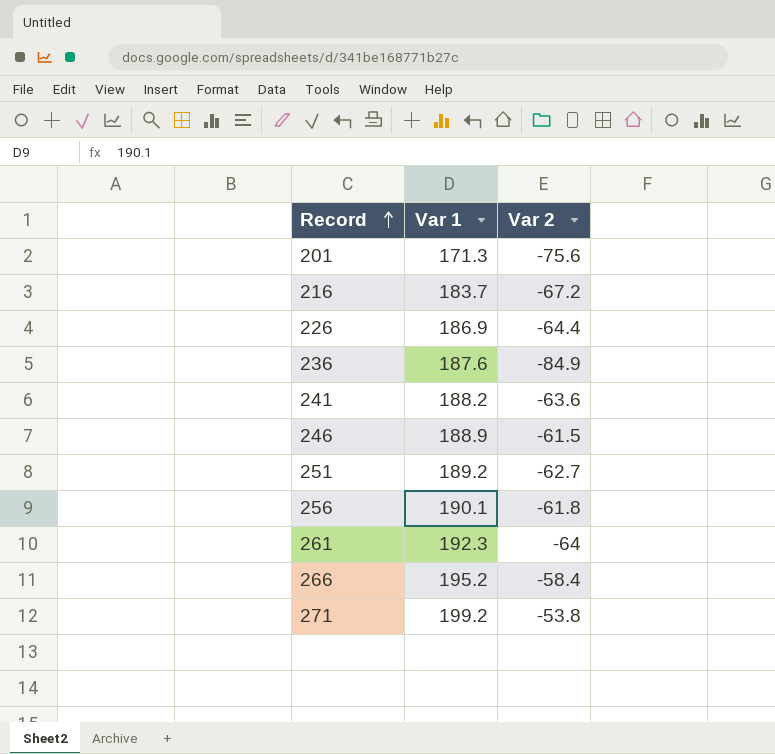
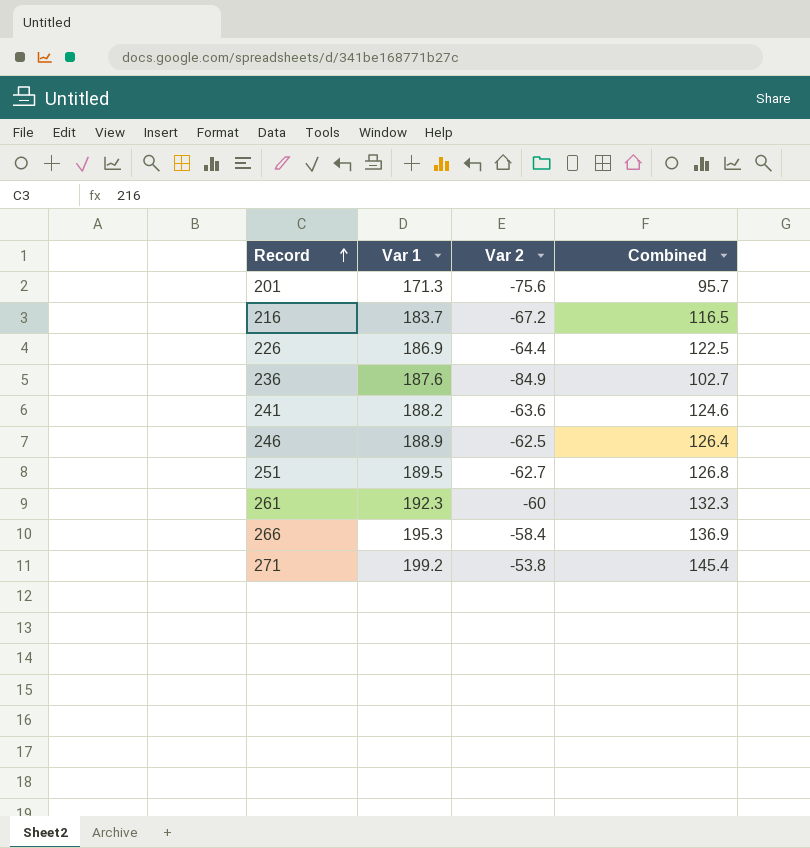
column Combined | formula: none -> [Var 1] + [Var 2]
row 256: 190.1 | -61.8 -> none
246 | Var 2: -61.5 -> -62.5
251 | Var 1: 189.2 -> 189.5
261 | Var 2: -64 -> -60
266 | Var 1: 195.2 -> 195.3

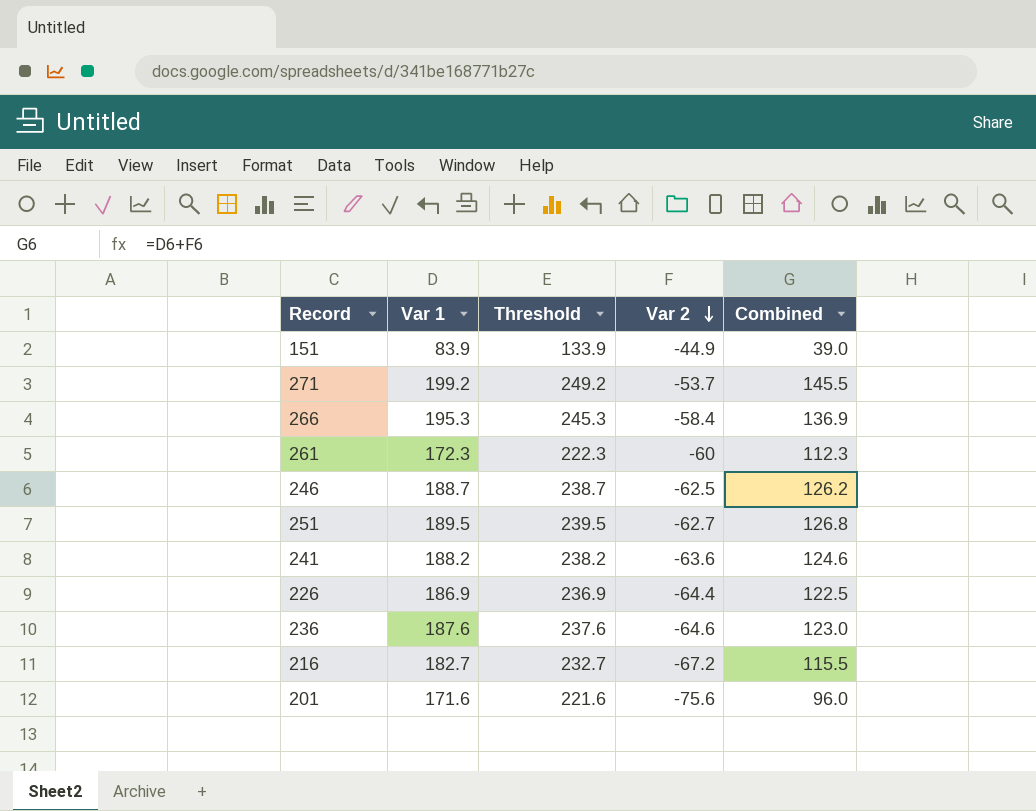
row order: Record ascending -> Var 2 descending
column Threshold | formula: none -> [Var 1] + 50
row 151: none -> 83.9 | 133.9 | -44.9 | 39.0
271 | Var 2: -53.8 -> -53.7
271 | Combined: 145.4 -> 145.5
261 | Var 1: 192.3 -> 172.3
261 | Combined: 132.3 -> 112.3
246 | Var 1: 188.9 -> 188.7
246 | Combined: 126.4 -> 126.2
236 | Var 2: -84.9 -> -64.6
236 | Combined: 102.7 -> 123.0
216 | Var 1: 183.7 -> 182.7
216 | Combined: 116.5 -> 115.5
201 | Var 1: 171.3 -> 171.6
201 | Combined: 95.7 -> 96.0

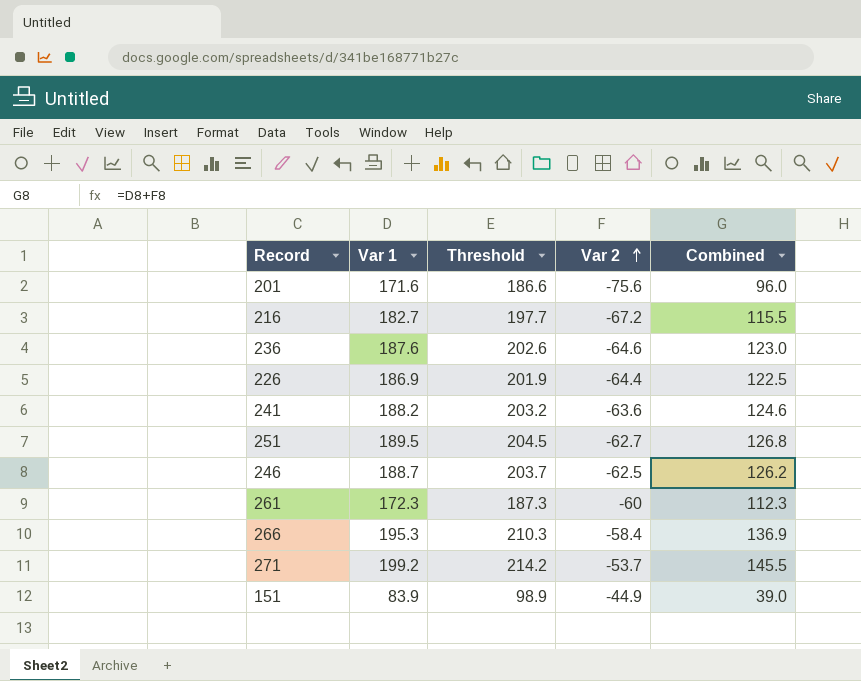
row order: Var 2 descending -> Var 2 ascending
column Threshold | formula: [Var 1] + 50 -> [Var 1] + 15

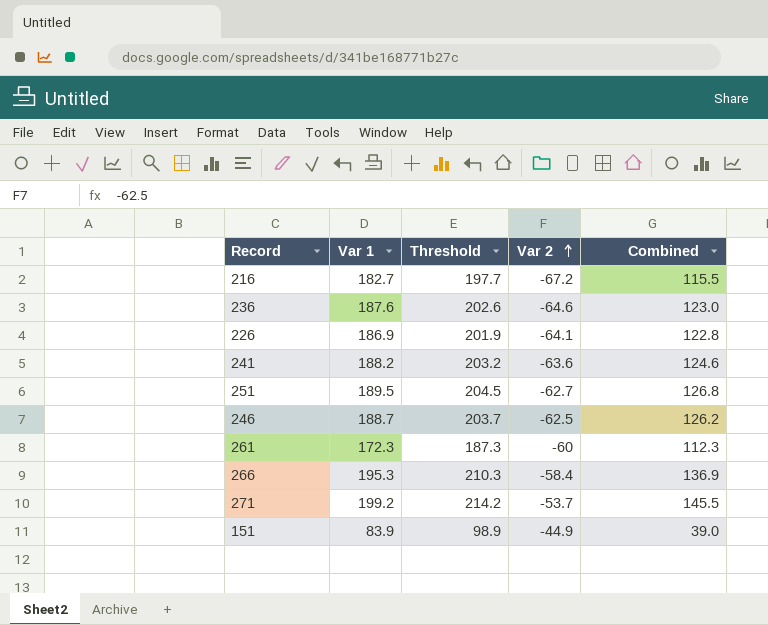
row 201: 171.6 | 186.6 | -75.6 | 96.0 -> none
226 | Var 2: -64.4 -> -64.1
226 | Combined: 122.5 -> 122.8

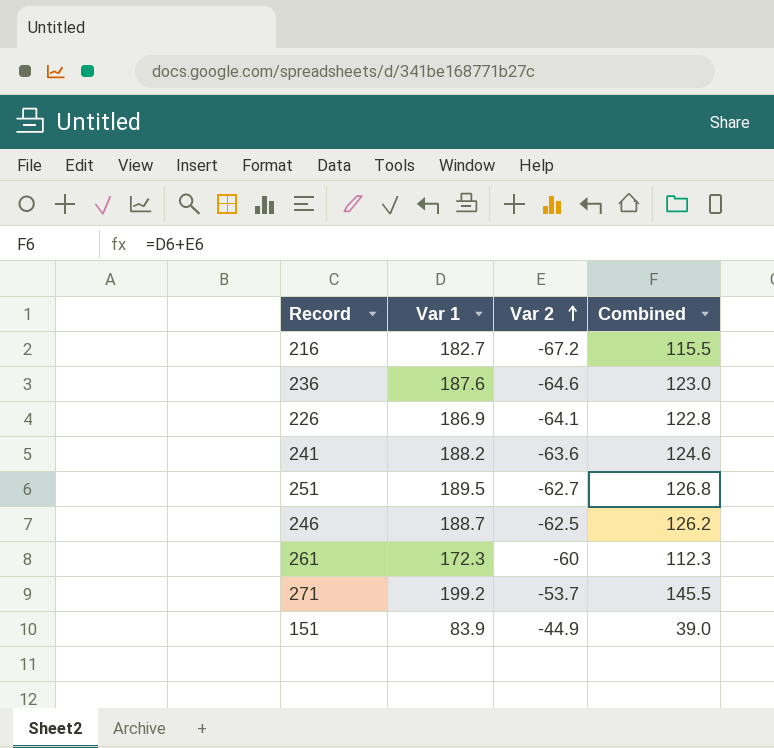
column Threshold | formula: [Var 1] + 15 -> none
row 266: 195.3 | 210.3 | -58.4 | 136.9 -> none

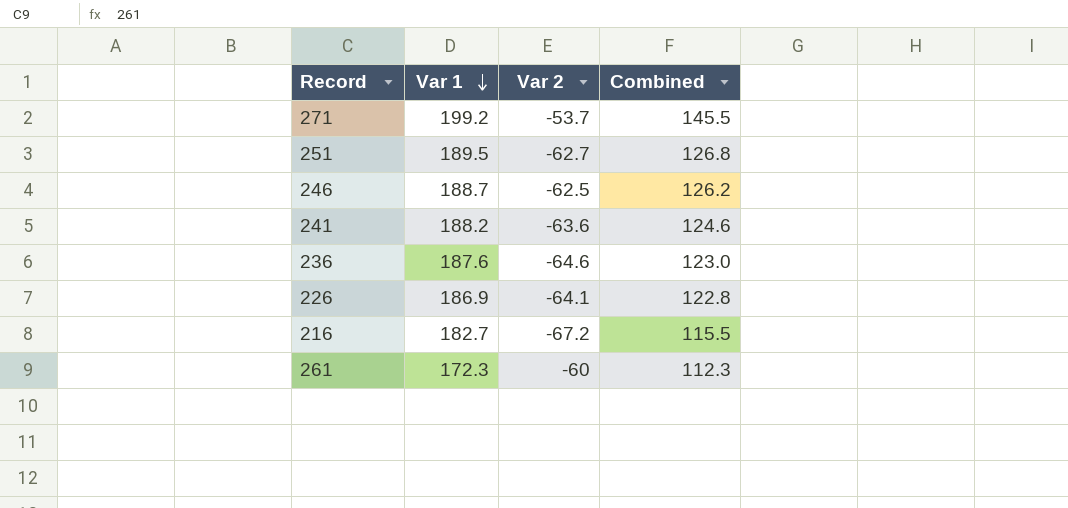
row order: Var 2 ascending -> Var 1 descending
row 151: 83.9 | -44.9 | 39.0 -> none

